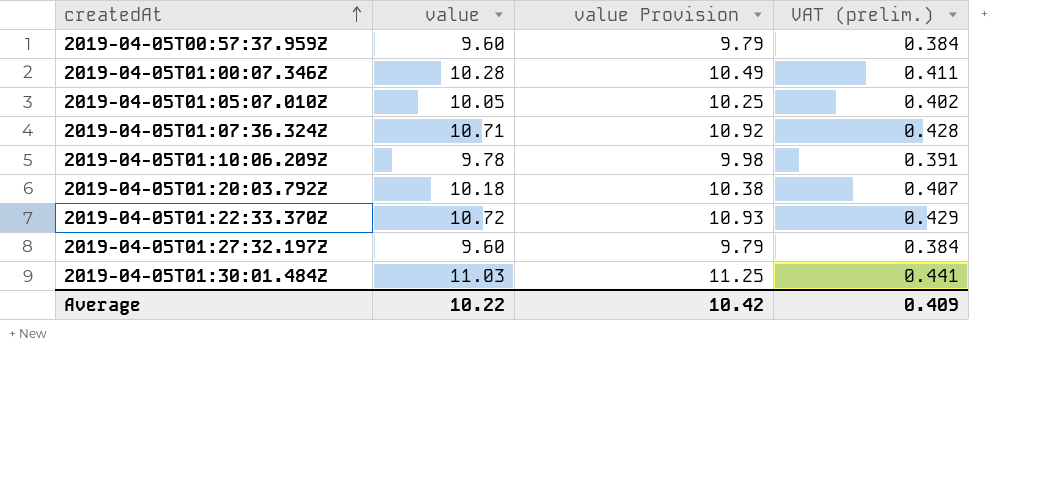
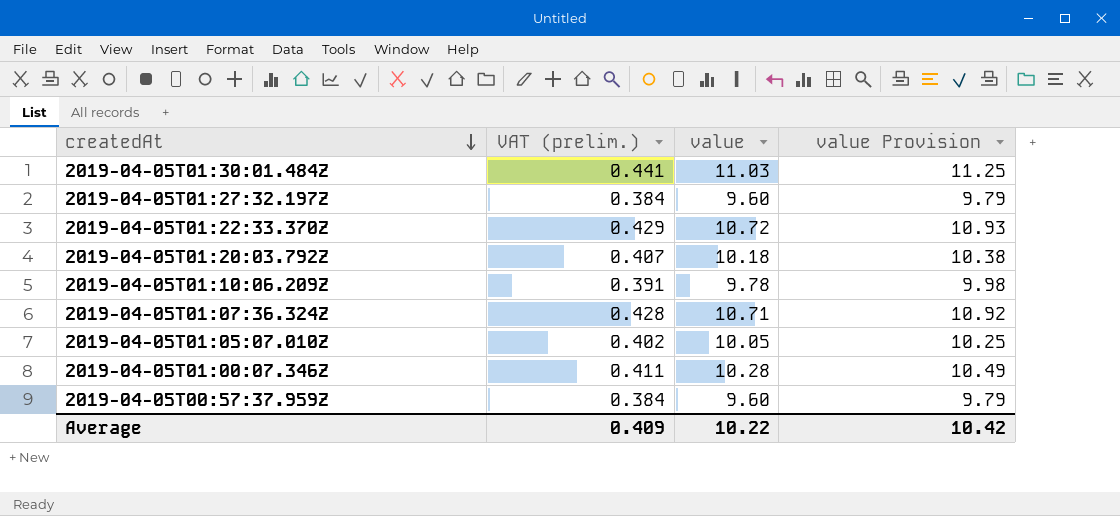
row order: createdAt ascending -> createdAt descending
column VAT (prelim.) | position: 4 -> 2

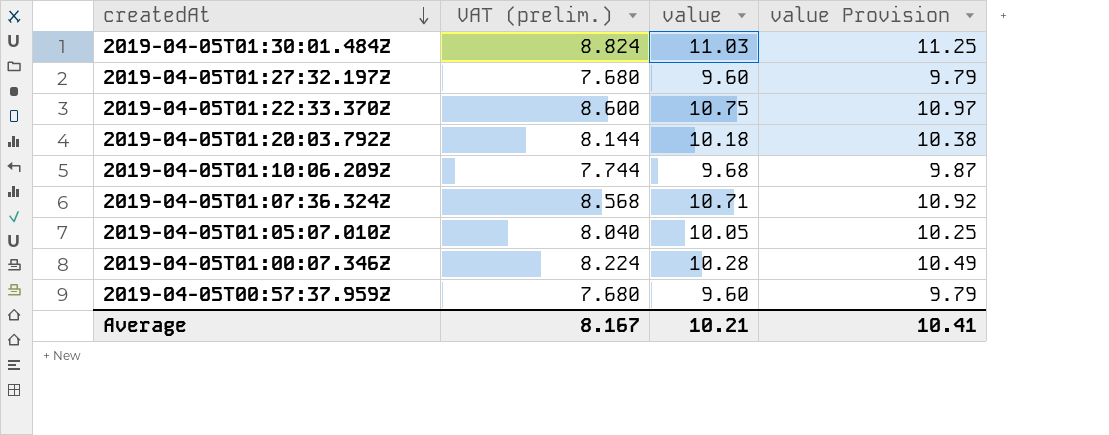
column VAT (prelim.) | formula: [value] * 0.04 -> [value] * 0.8
2019-04-05T01:22:33.370Z | value: 10.72 -> 10.75
2019-04-05T01:22:33.370Z | value Provision: 10.93 -> 10.97
2019-04-05T01:10:06.209Z | value: 9.78 -> 9.68
2019-04-05T01:10:06.209Z | value Provision: 9.98 -> 9.87
Average | VAT (prelim.): 0.409 -> 8.167
Average | value: 10.22 -> 10.21
Average | value Provision: 10.42 -> 10.41

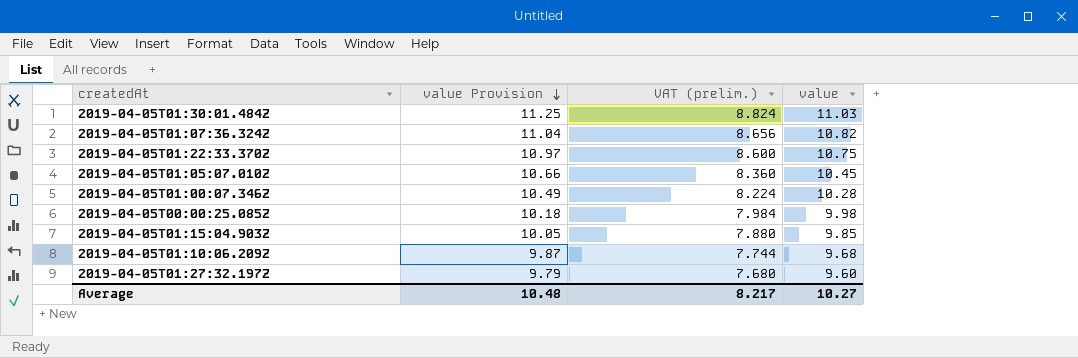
row order: createdAt descending -> value Provision descending
column value Provision | position: 4 -> 2
row 2019-04-05T01:20:03.792Z: 8.144 | 10.18 | 10.38 -> none
row 2019-04-05T00:57:37.959Z: 7.680 | 9.60 | 9.79 -> none
2019-04-05T01:07:36.324Z | value Provision: 10.92 -> 11.04
2019-04-05T01:07:36.324Z | VAT (prelim.): 8.568 -> 8.656
2019-04-05T01:07:36.324Z | value: 10.71 -> 10.82
2019-04-05T01:05:07.010Z | value Provision: 10.25 -> 10.66
2019-04-05T01:05:07.010Z | VAT (prelim.): 8.040 -> 8.360
2019-04-05T01:05:07.010Z | value: 10.05 -> 10.45
row 2019-04-05T00:00:25.085Z: none -> 10.18 | 7.984 | 9.98
row 2019-04-05T01:15:04.903Z: none -> 10.05 | 7.880 | 9.85
Average | value Provision: 10.41 -> 10.48
Average | VAT (prelim.): 8.167 -> 8.217
Average | value: 10.21 -> 10.27

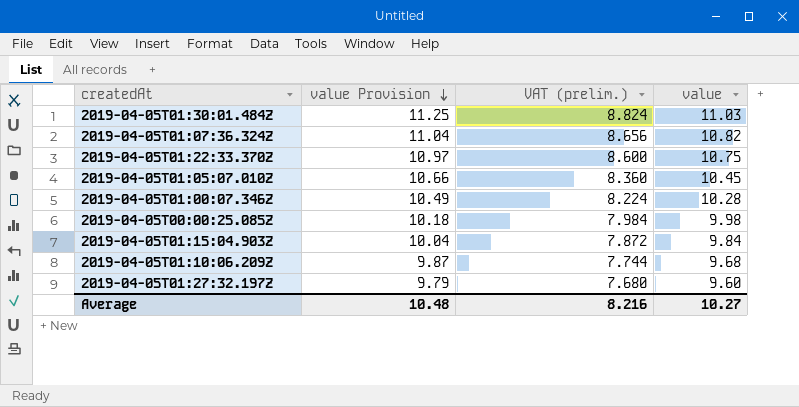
2019-04-05T01:15:04.903Z | value Provision: 10.05 -> 10.04
2019-04-05T01:15:04.903Z | VAT (prelim.): 7.880 -> 7.872
2019-04-05T01:15:04.903Z | value: 9.85 -> 9.84
Average | VAT (prelim.): 8.217 -> 8.216

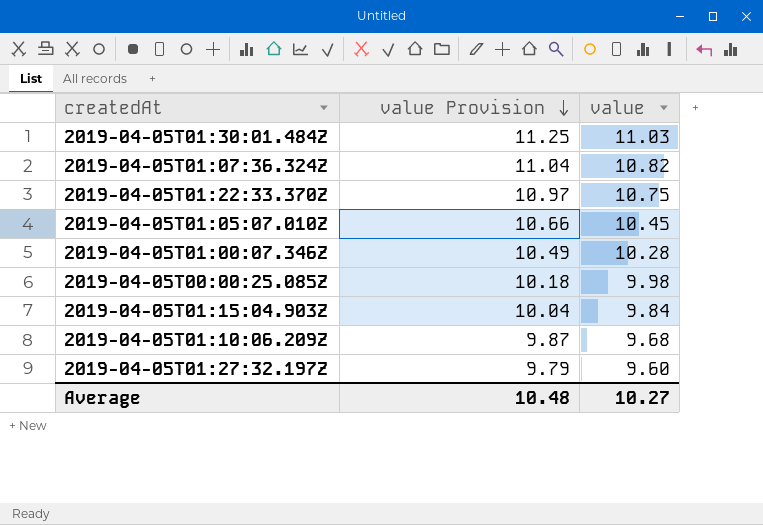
column VAT (prelim.) | formula: [value] * 0.8 -> none

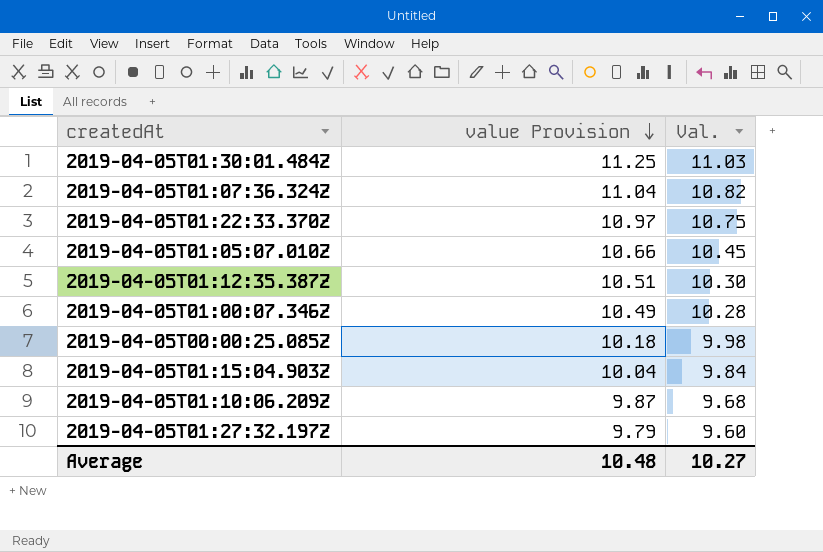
column name: value -> Val.
row 2019-04-05T01:12:35.387Z: none -> 10.51 | 10.30

